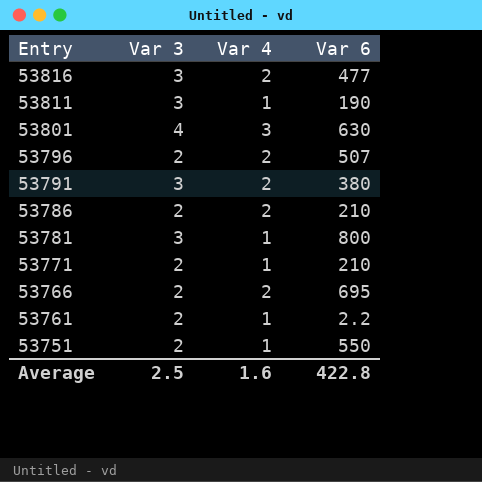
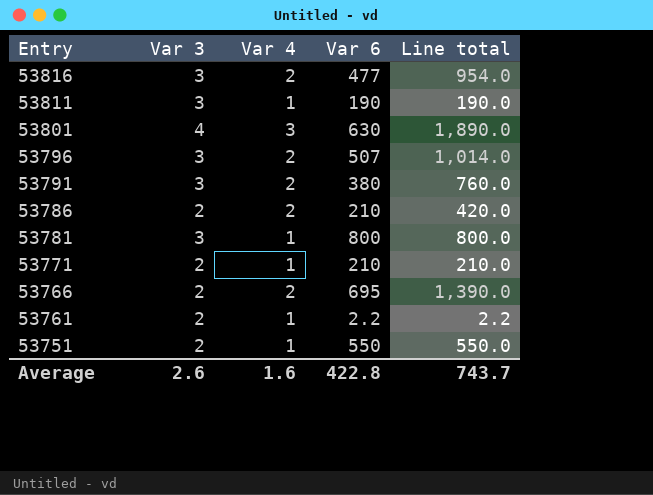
column Line total | formula: none -> [Var 4] * [Var 6]
53796 | Var 3: 2 -> 3
Average | Var 3: 2.5 -> 2.6

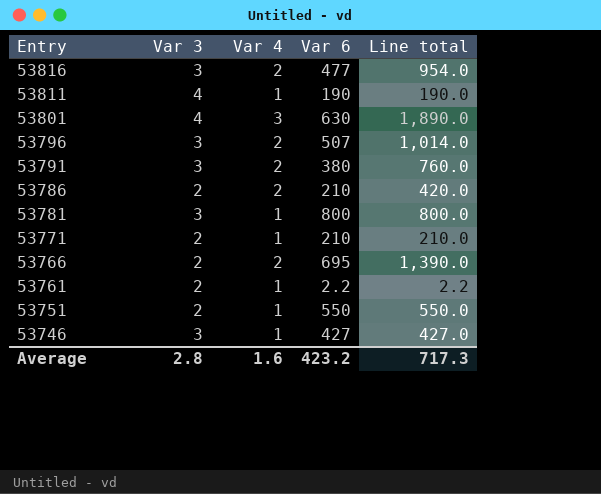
53811 | Var 3: 3 -> 4
row 53746: none -> 3 | 1 | 427 | 427.0
Average | Var 3: 2.6 -> 2.8
Average | Var 6: 422.8 -> 423.2
Average | Line total: 743.7 -> 717.3

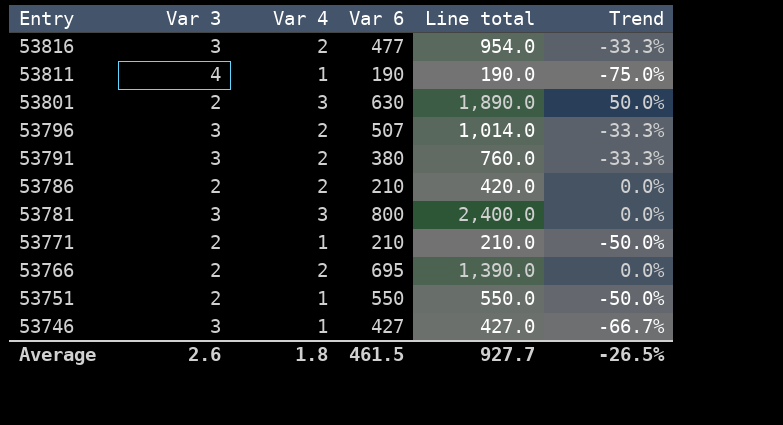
column Trend | formula: none -> ([Var 4] - [Var 3]) / [Var 3]
row 53761: 2 | 1 | 2.2 | 2.2 -> none
53801 | Var 3: 4 -> 2
53781 | Var 4: 1 -> 3
53781 | Line total: 800.0 -> 2,400.0
Average | Var 3: 2.8 -> 2.6
Average | Var 4: 1.6 -> 1.8
Average | Var 6: 423.2 -> 461.5
Average | Line total: 717.3 -> 927.7

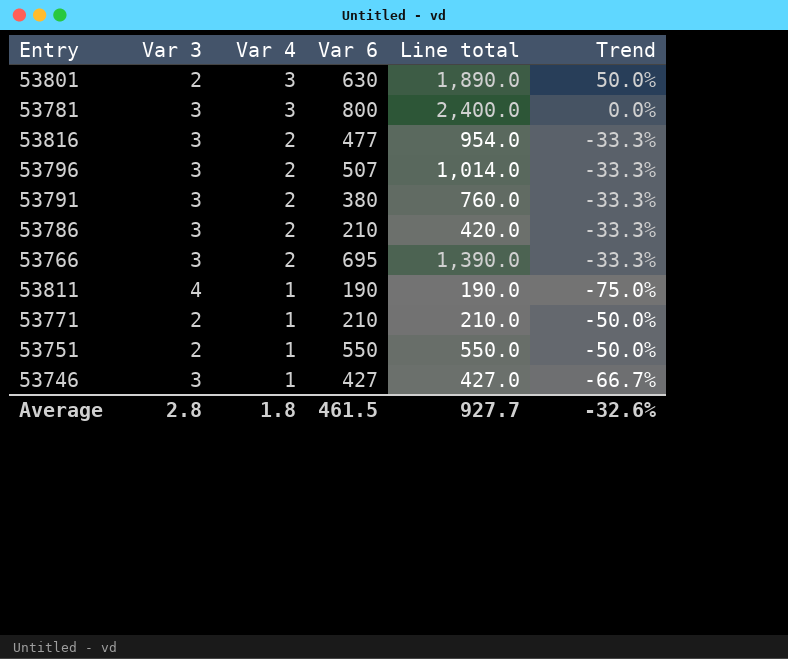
row order: Entry descending -> Var 4 descending
53786 | Var 3: 2 -> 3
53786 | Trend: 0.0% -> -33.3%
53766 | Var 3: 2 -> 3
53766 | Trend: 0.0% -> -33.3%
Average | Var 3: 2.6 -> 2.8
Average | Trend: -26.5% -> -32.6%

